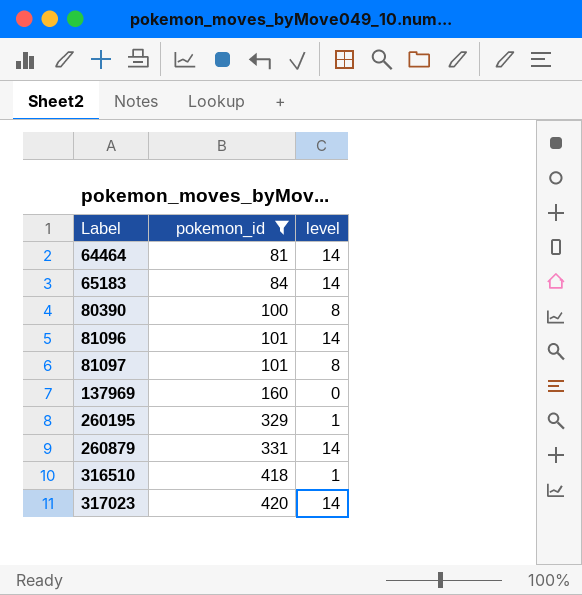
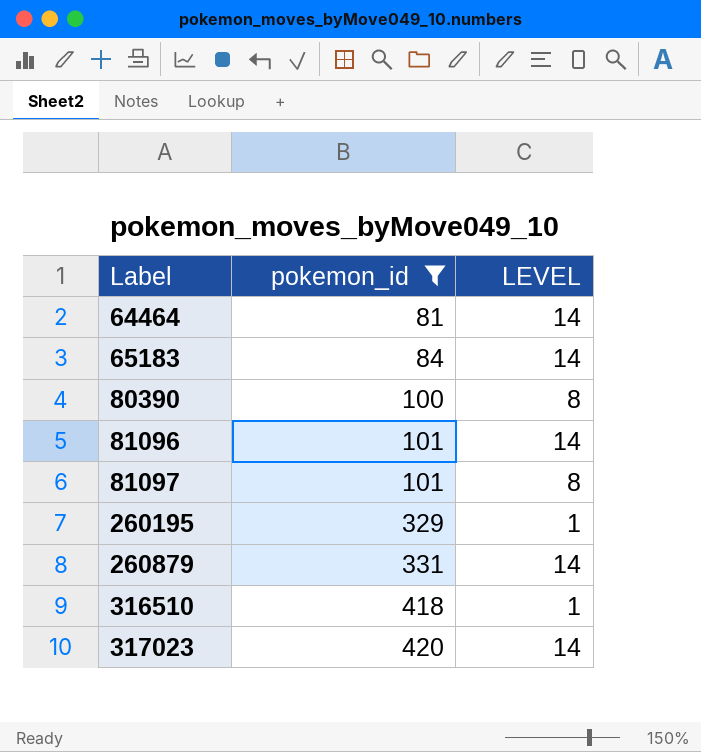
column name: level -> LEVEL
row 137969: 160 | 0 -> none

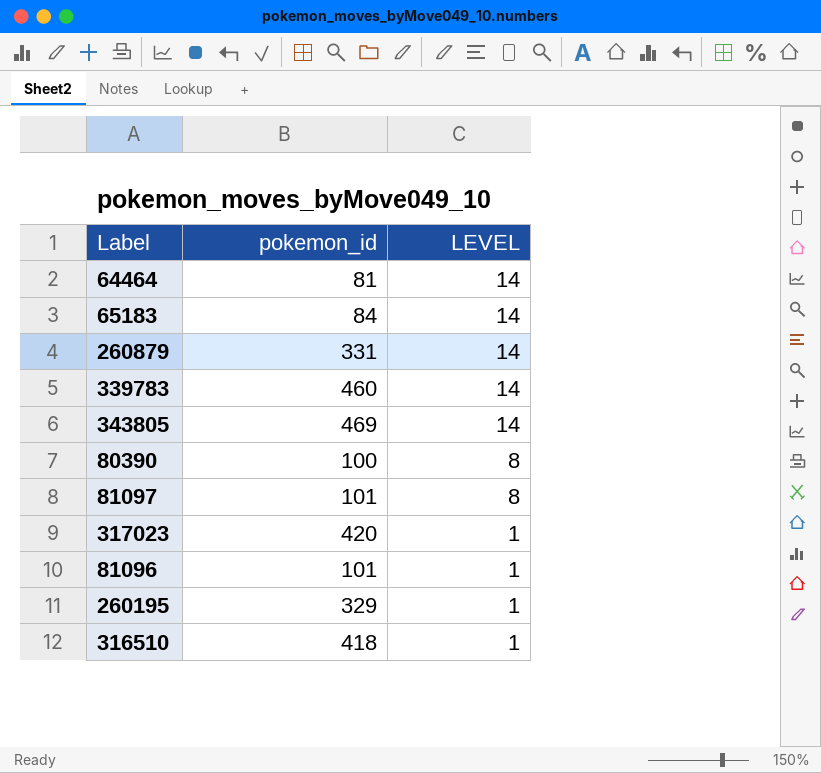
filter: pokemon_id <= 420 -> none
row order: Label ascending -> LEVEL descending
317023 | LEVEL: 14 -> 1
81096 | LEVEL: 14 -> 1

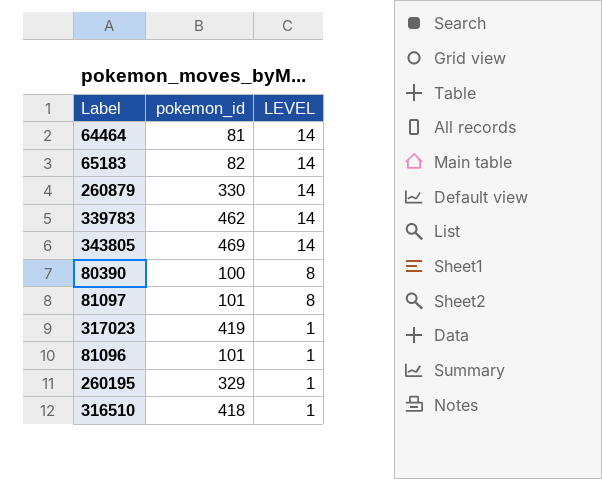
65183 | pokemon_id: 84 -> 82
260879 | pokemon_id: 331 -> 330
339783 | pokemon_id: 460 -> 462
317023 | pokemon_id: 420 -> 419

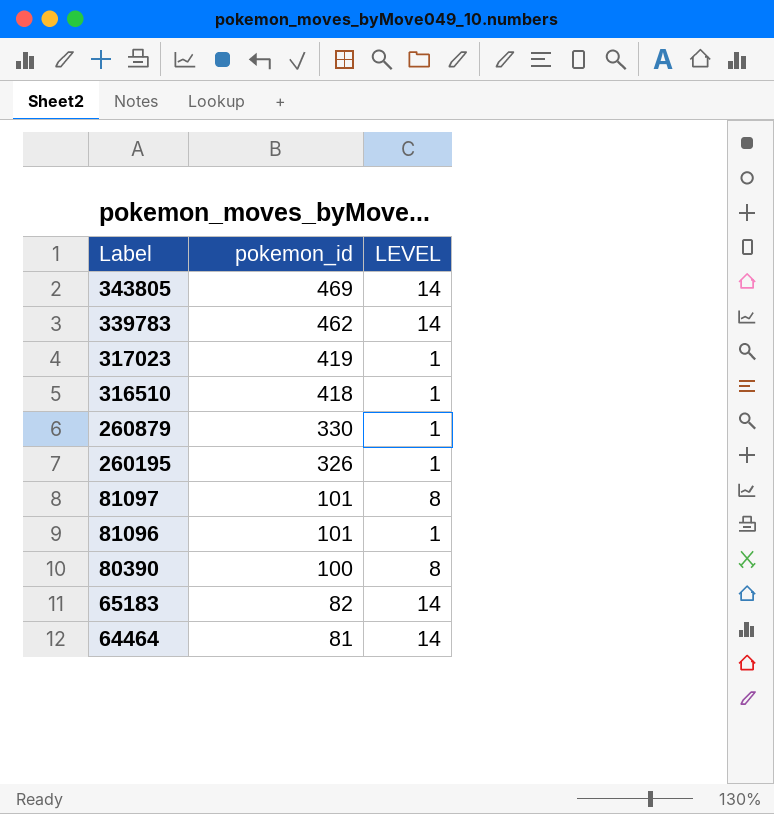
row order: LEVEL descending -> Label descending
260879 | LEVEL: 14 -> 1
260195 | pokemon_id: 329 -> 326

